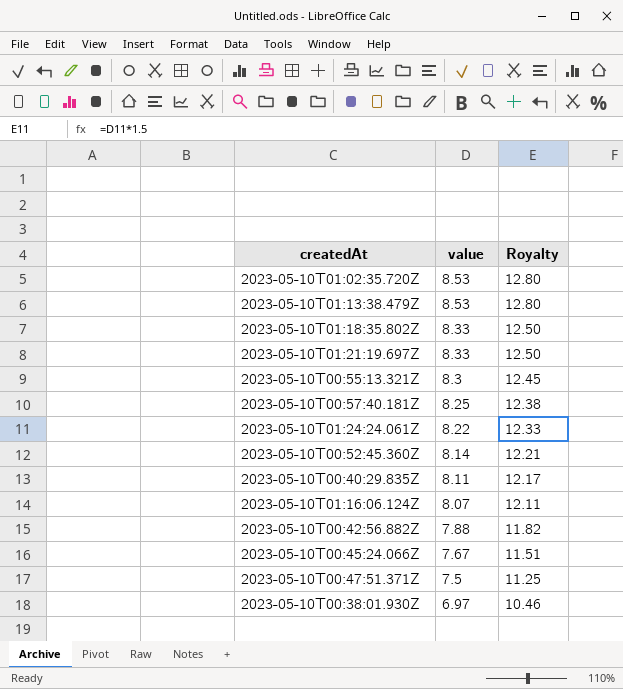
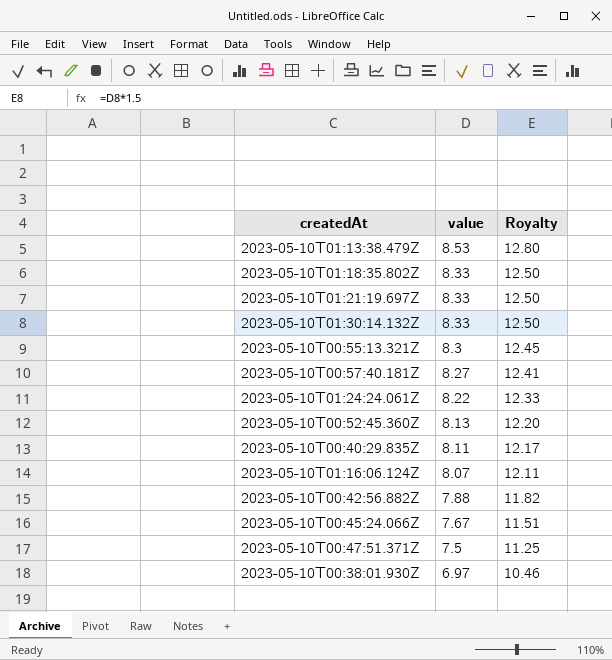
row 2023-05-10T01:02:35.720Z: 8.53 | 12.80 -> none
row 2023-05-10T01:30:14.132Z: none -> 8.33 | 12.50
2023-05-10T00:57:40.181Z | value: 8.25 -> 8.27
2023-05-10T00:57:40.181Z | Royalty: 12.38 -> 12.41
2023-05-10T00:52:45.360Z | value: 8.14 -> 8.13
2023-05-10T00:52:45.360Z | Royalty: 12.21 -> 12.20

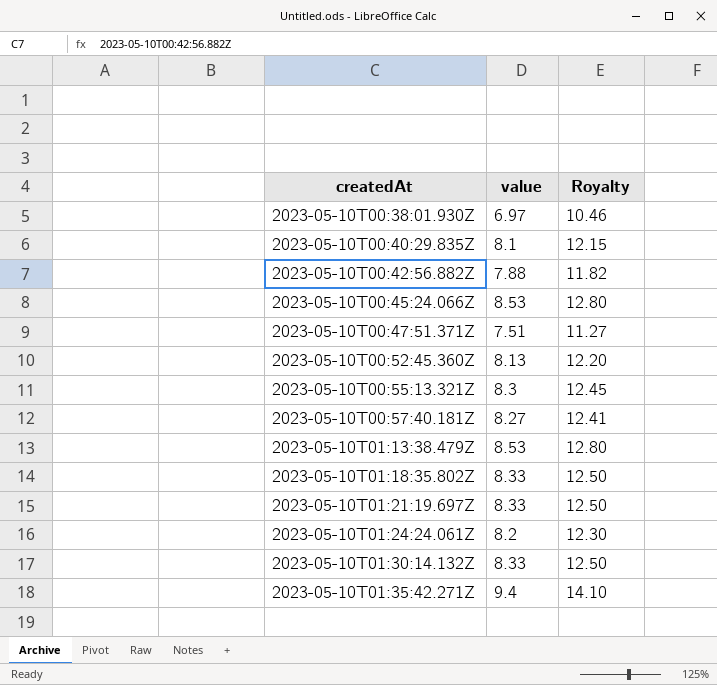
row order: value descending -> createdAt ascending
row 2023-05-10T01:16:06.124Z: 8.07 | 12.11 -> none
2023-05-10T00:40:29.835Z | value: 8.11 -> 8.1
2023-05-10T00:40:29.835Z | Royalty: 12.17 -> 12.15
2023-05-10T00:45:24.066Z | value: 7.67 -> 8.53
2023-05-10T00:45:24.066Z | Royalty: 11.51 -> 12.80
2023-05-10T00:47:51.371Z | value: 7.5 -> 7.51
2023-05-10T00:47:51.371Z | Royalty: 11.25 -> 11.27
2023-05-10T01:24:24.061Z | value: 8.22 -> 8.2
2023-05-10T01:24:24.061Z | Royalty: 12.33 -> 12.30
row 2023-05-10T01:35:42.271Z: none -> 9.4 | 14.10

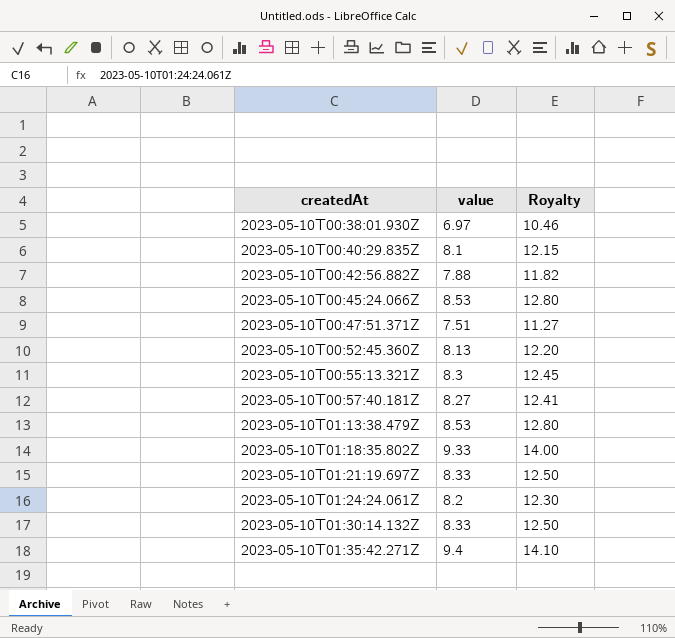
2023-05-10T01:18:35.802Z | value: 8.33 -> 9.33
2023-05-10T01:18:35.802Z | Royalty: 12.50 -> 14.00

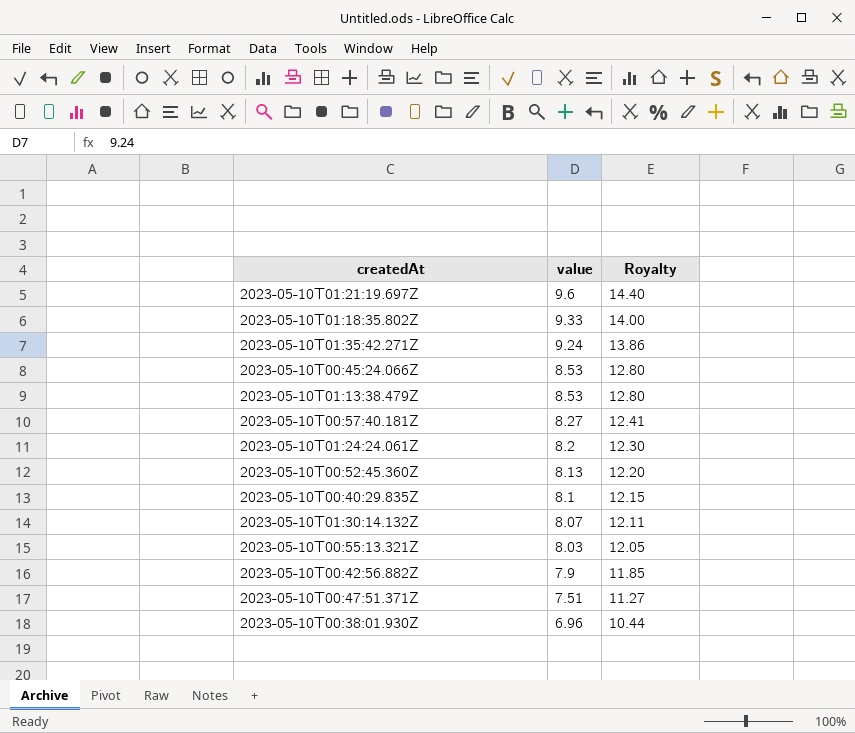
row order: createdAt ascending -> value descending
2023-05-10T01:21:19.697Z | value: 8.33 -> 9.6
2023-05-10T01:21:19.697Z | Royalty: 12.50 -> 14.40
2023-05-10T01:35:42.271Z | value: 9.4 -> 9.24
2023-05-10T01:35:42.271Z | Royalty: 14.10 -> 13.86
2023-05-10T01:30:14.132Z | value: 8.33 -> 8.07
2023-05-10T01:30:14.132Z | Royalty: 12.50 -> 12.11
2023-05-10T00:55:13.321Z | value: 8.3 -> 8.03
2023-05-10T00:55:13.321Z | Royalty: 12.45 -> 12.05
2023-05-10T00:42:56.882Z | value: 7.88 -> 7.9
2023-05-10T00:42:56.882Z | Royalty: 11.82 -> 11.85
2023-05-10T00:38:01.930Z | value: 6.97 -> 6.96
2023-05-10T00:38:01.930Z | Royalty: 10.46 -> 10.44

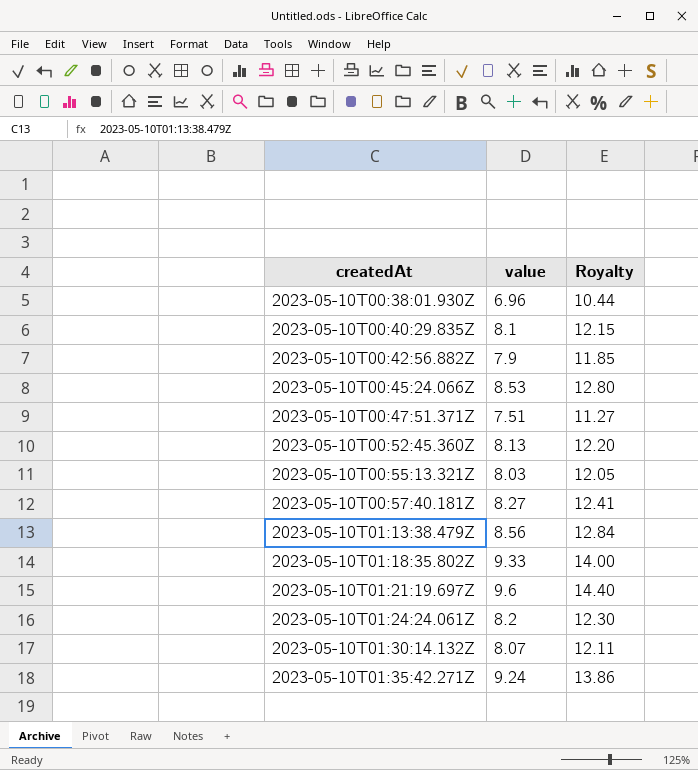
row order: value descending -> createdAt ascending
2023-05-10T01:13:38.479Z | value: 8.53 -> 8.56
2023-05-10T01:13:38.479Z | Royalty: 12.80 -> 12.84

